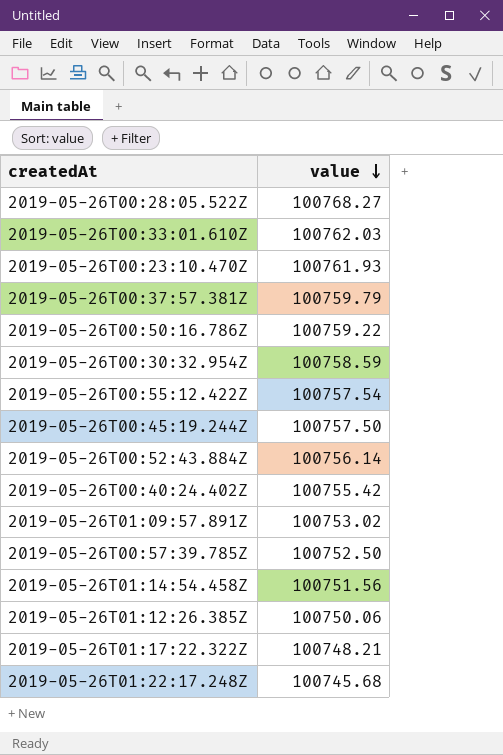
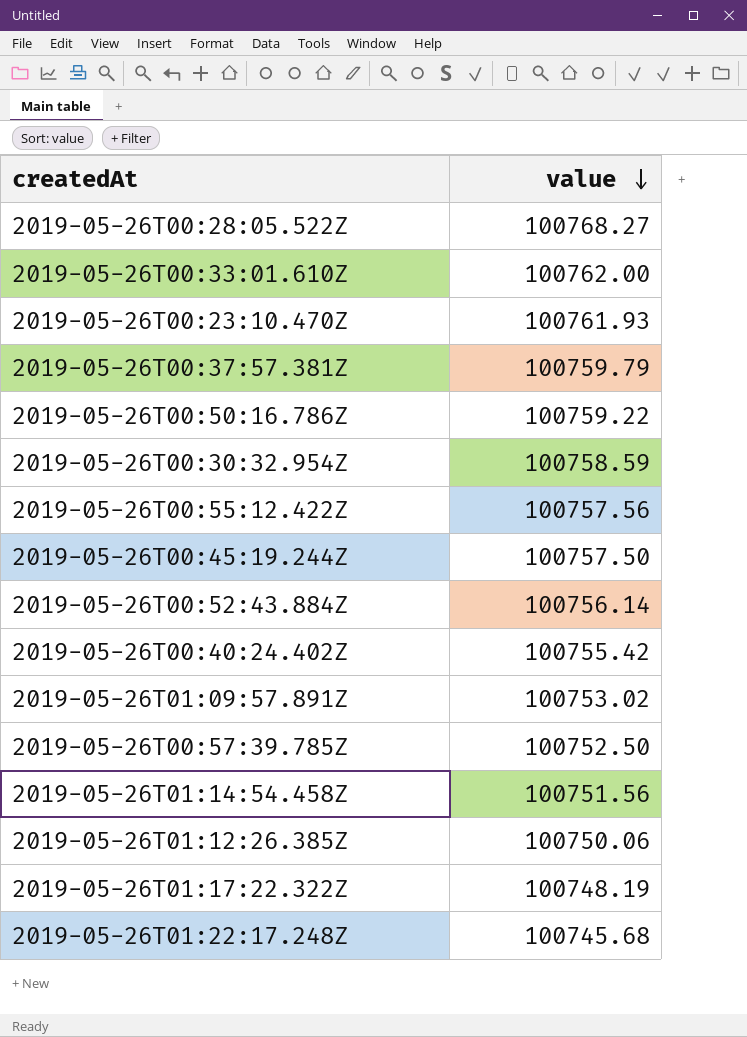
2019-05-26T00:33:01.610Z | value: 100762.03 -> 100762.00
2019-05-26T00:55:12.422Z | value: 100757.54 -> 100757.56
2019-05-26T01:17:22.322Z | value: 100748.21 -> 100748.19

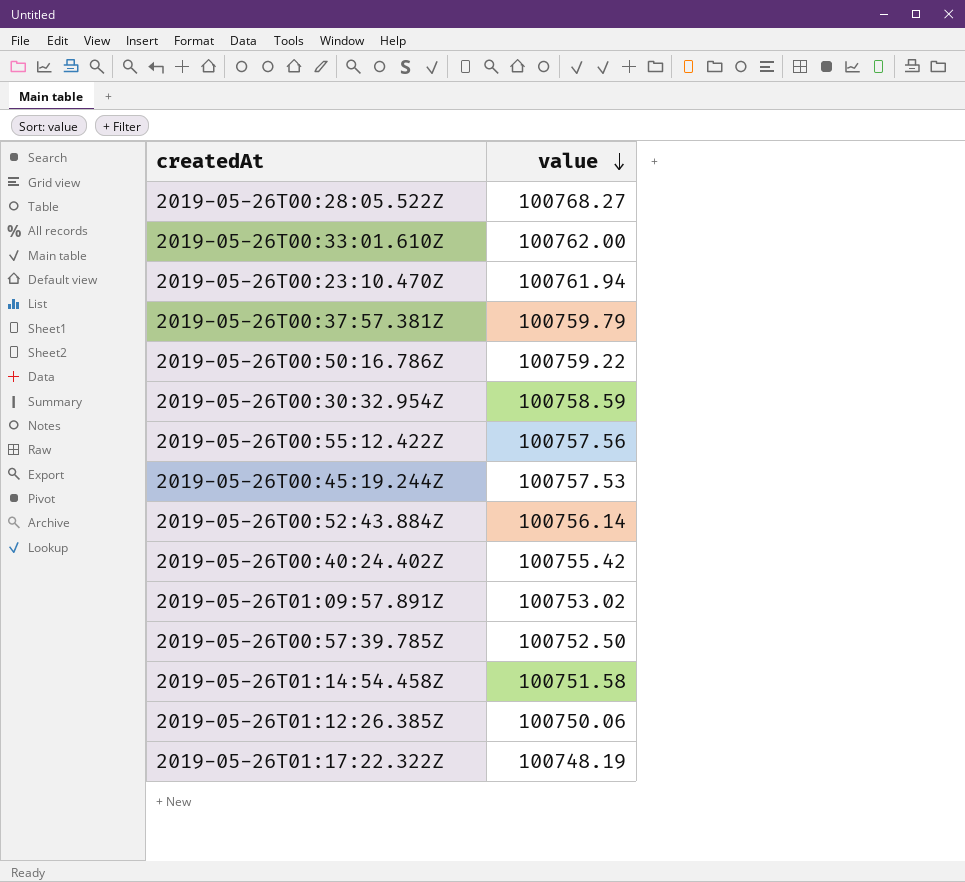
row 2019-05-26T01:22:17.248Z: 100745.68 -> none
2019-05-26T00:23:10.470Z | value: 100761.93 -> 100761.94
2019-05-26T00:45:19.244Z | value: 100757.50 -> 100757.53
2019-05-26T01:14:54.458Z | value: 100751.56 -> 100751.58

